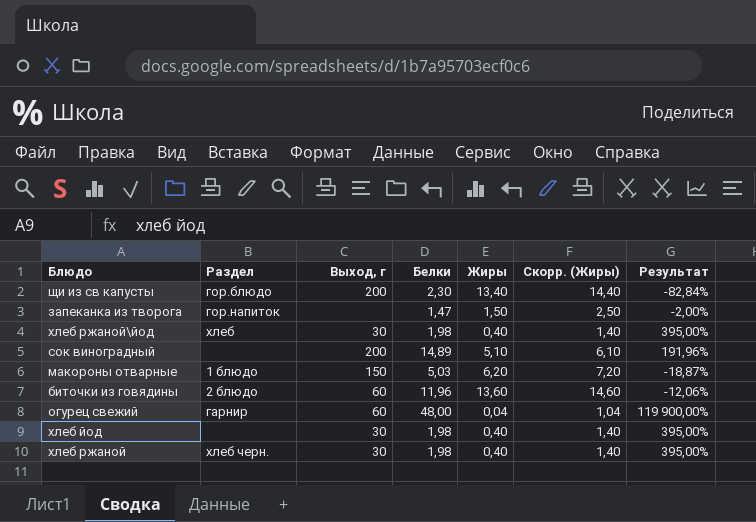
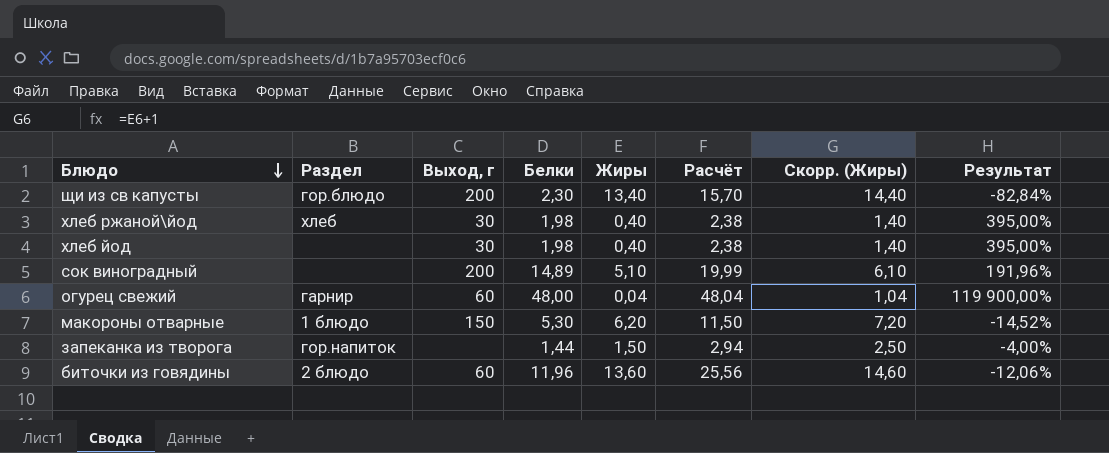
row order: none -> Блюдо descending
column Расчёт | formula: none -> [Белки] + [Жиры]
row хлеб ржаной: хлеб черн. | 30 | 1,98 | 0,40 | 1,40 | 395,00% -> none
макороны отварные | Белки: 5,03 -> 5,30
макороны отварные | Результат: -18,87% -> -14,52%
запеканка из творога | Белки: 1,47 -> 1,44
запеканка из творога | Результат: -2,00% -> -4,00%

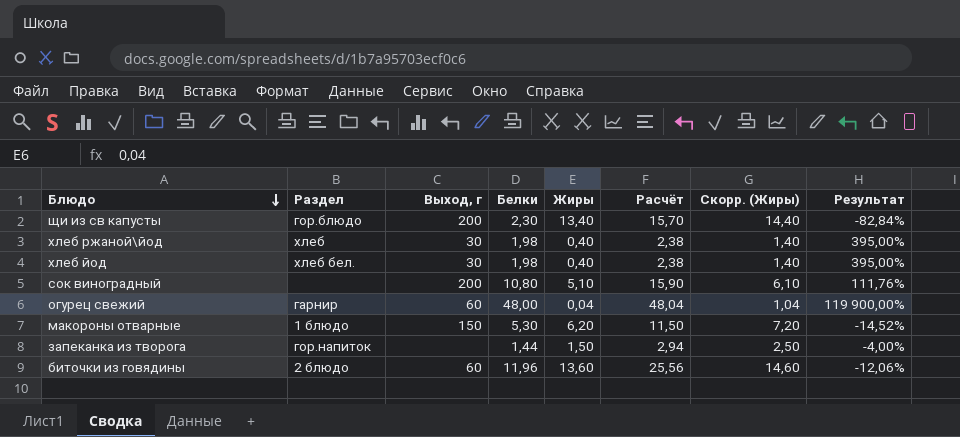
хлеб йод | Раздел: none -> хлеб бел.
сок виноградный | Белки: 14,89 -> 10,80
сок виноградный | Расчёт: 19,99 -> 15,90
сок виноградный | Результат: 191,96% -> 111,76%

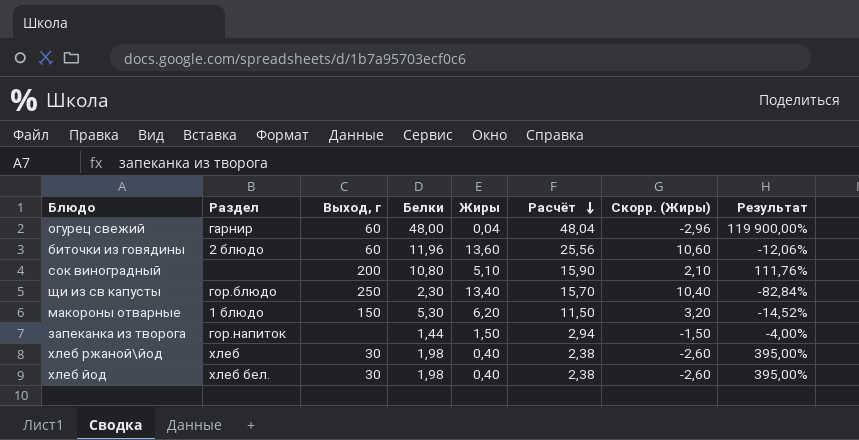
row order: Блюдо descending -> Расчёт descending
column Скорр. (Жиры) | formula: [Жиры] + 1 -> [Жиры] - 3
щи из св капусты | Выход, г: 200 -> 250

